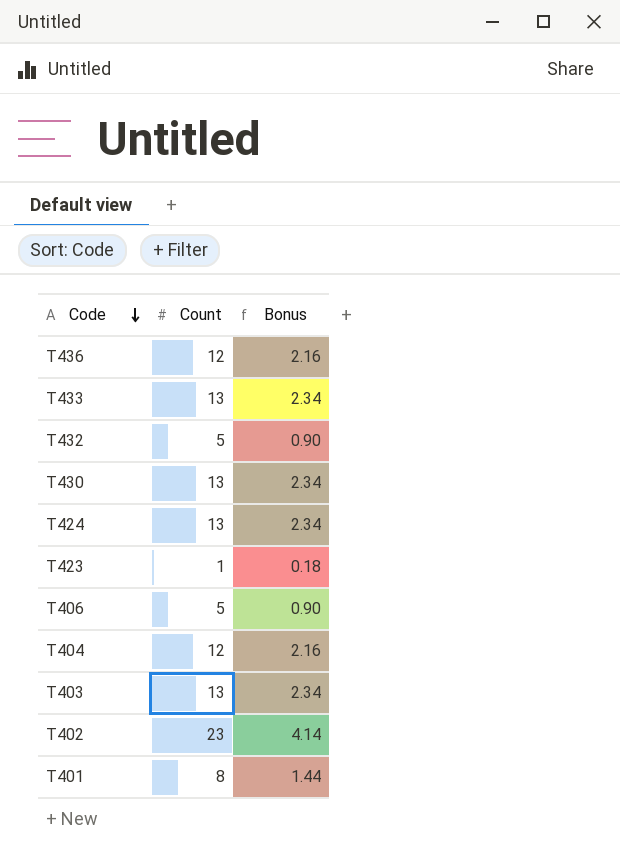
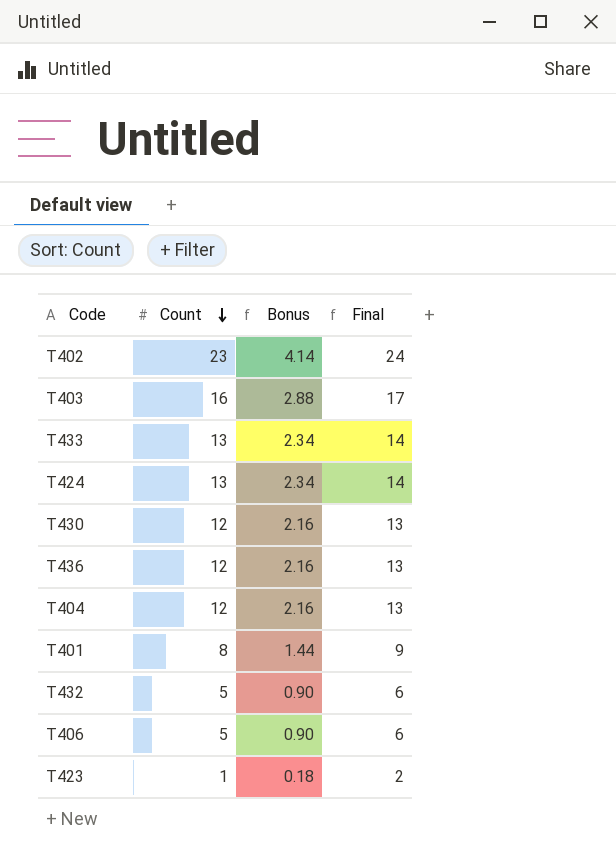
row order: Code descending -> Count descending
column Final | formula: none -> [Count] + 1
T403 | Count: 13 -> 16
T403 | Bonus: 2.34 -> 2.88
T430 | Count: 13 -> 12
T430 | Bonus: 2.34 -> 2.16

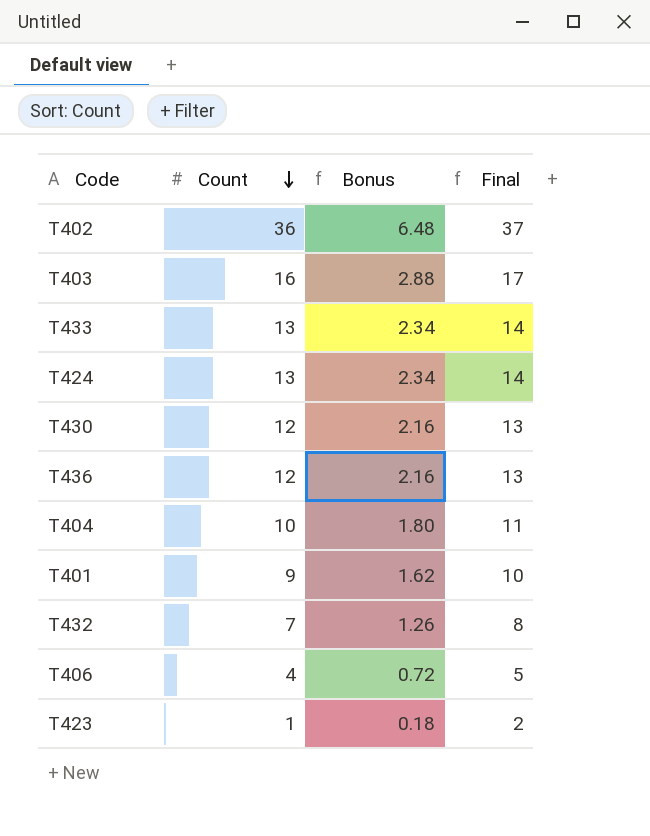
T402 | Count: 23 -> 36
T402 | Bonus: 4.14 -> 6.48
T402 | Final: 24 -> 37
T404 | Count: 12 -> 10
T404 | Bonus: 2.16 -> 1.80
T404 | Final: 13 -> 11
T401 | Count: 8 -> 9
T401 | Bonus: 1.44 -> 1.62
T401 | Final: 9 -> 10
T432 | Count: 5 -> 7
T432 | Bonus: 0.90 -> 1.26
T432 | Final: 6 -> 8
T406 | Count: 5 -> 4
T406 | Bonus: 0.90 -> 0.72
T406 | Final: 6 -> 5

